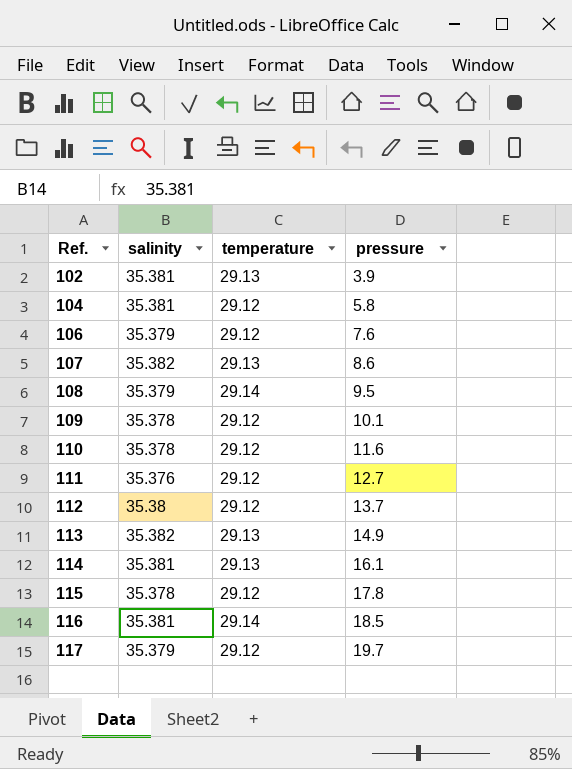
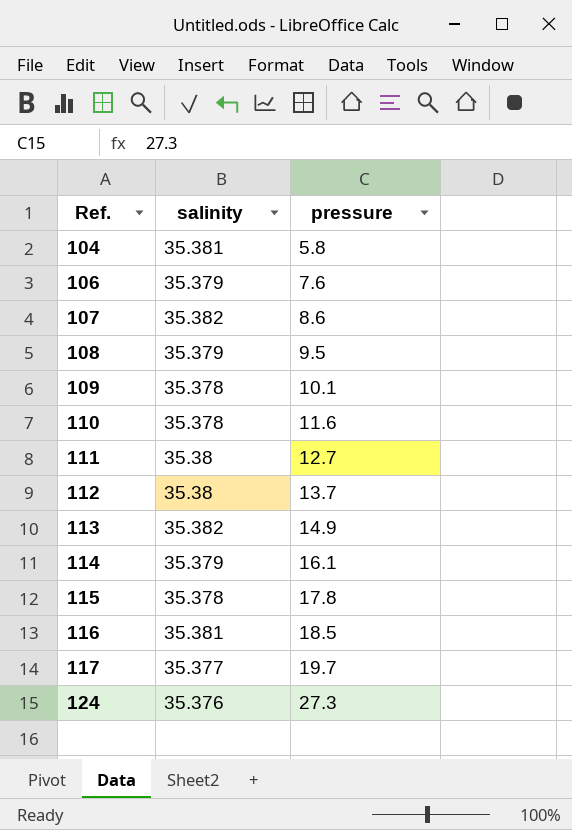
column temperature | position: 3 -> none
row 102: 35.381 | 29.13 | 3.9 -> none
111 | salinity: 35.376 -> 35.38
114 | salinity: 35.381 -> 35.379
117 | salinity: 35.379 -> 35.377
row 124: none -> 35.376 | 27.3

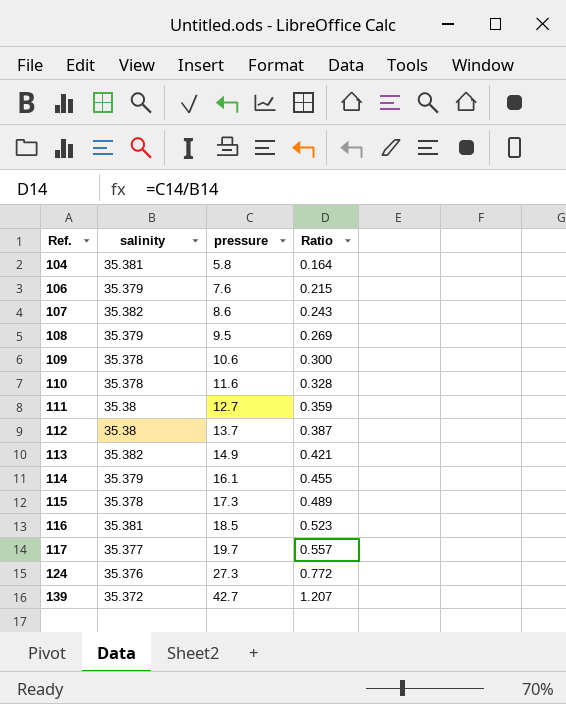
column Ratio | formula: none -> [pressure] / [salinity]
109 | pressure: 10.1 -> 10.6
115 | pressure: 17.8 -> 17.3
row 139: none -> 35.372 | 42.7 | 1.207

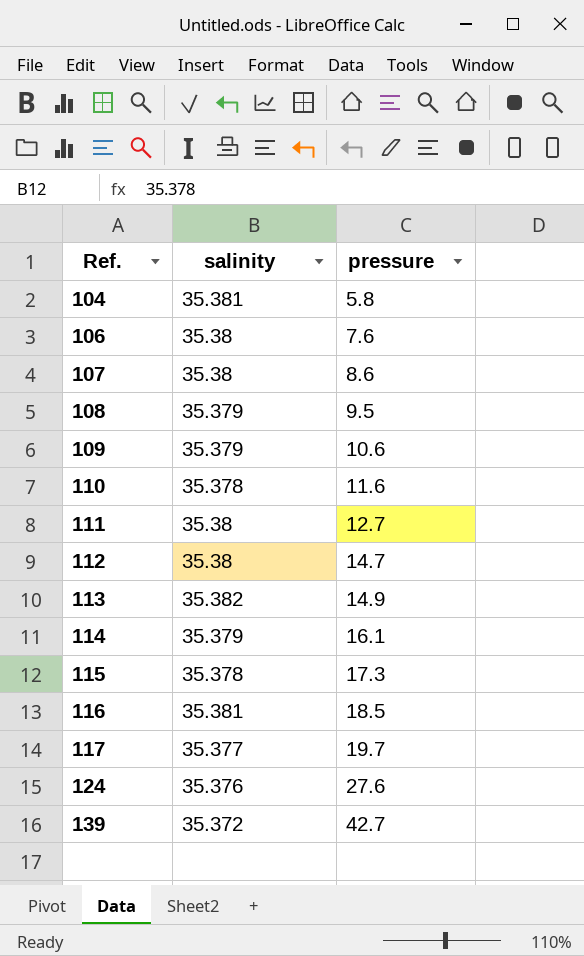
column Ratio | formula: [pressure] / [salinity] -> none
106 | salinity: 35.379 -> 35.38
107 | salinity: 35.382 -> 35.38
109 | salinity: 35.378 -> 35.379
112 | pressure: 13.7 -> 14.7
124 | pressure: 27.3 -> 27.6

